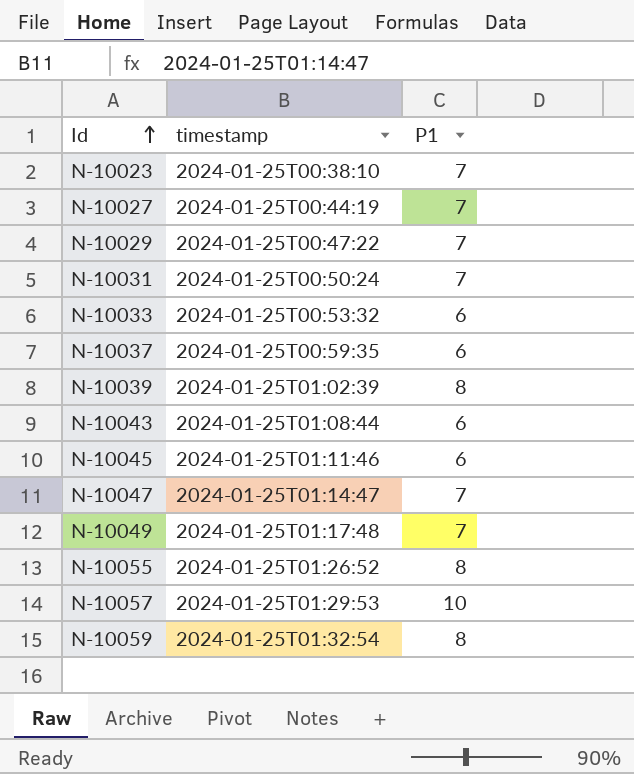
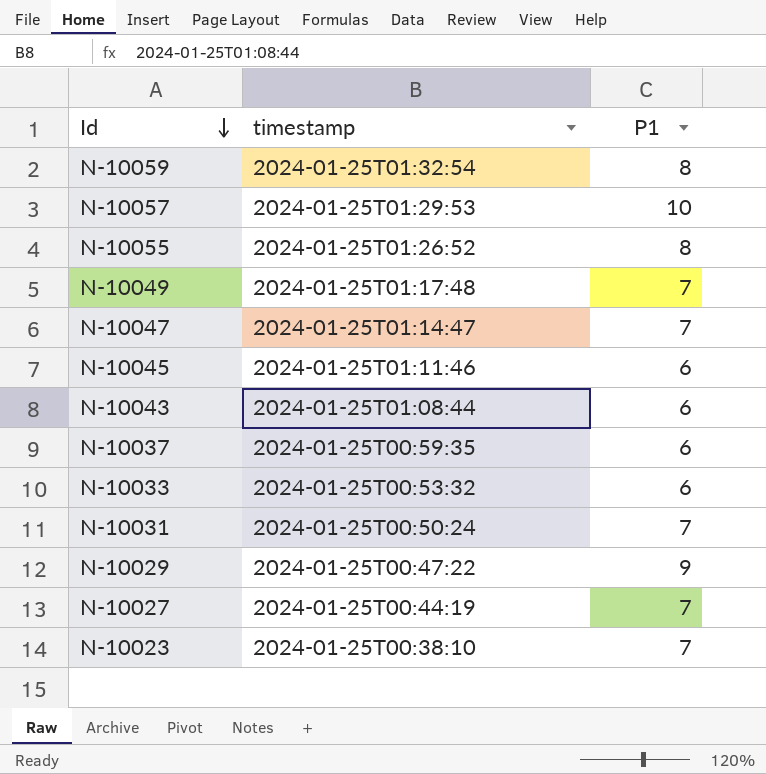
row order: Id ascending -> Id descending
row N-10039: 2024-01-25T01:02:39 | 8 -> none
N-10029 | P1: 7 -> 9

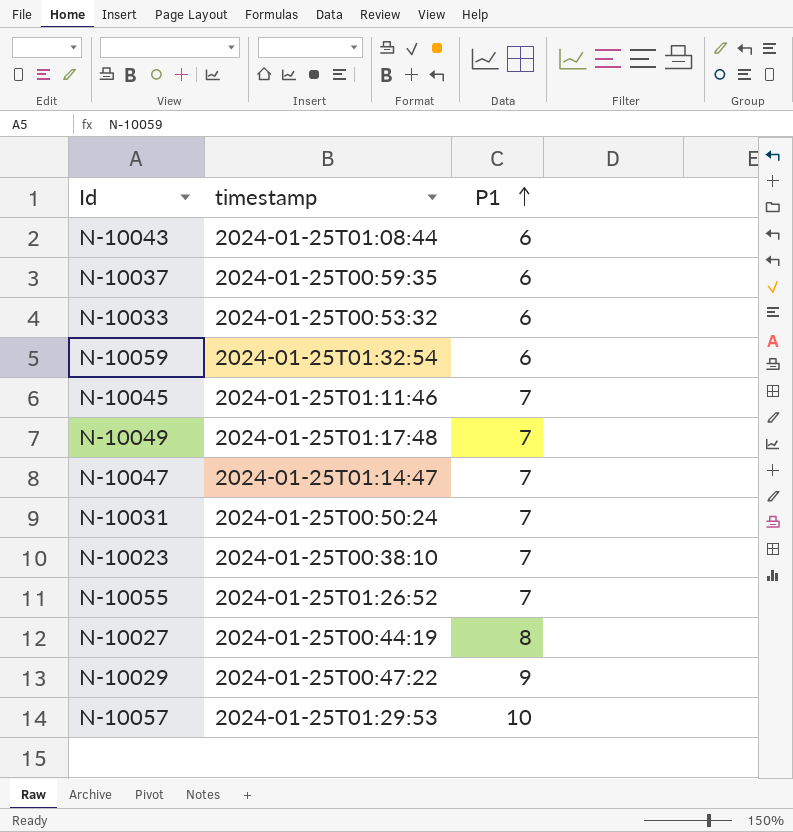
row order: Id descending -> P1 ascending
N-10059 | P1: 8 -> 6
N-10045 | P1: 6 -> 7
N-10055 | P1: 8 -> 7
N-10027 | P1: 7 -> 8

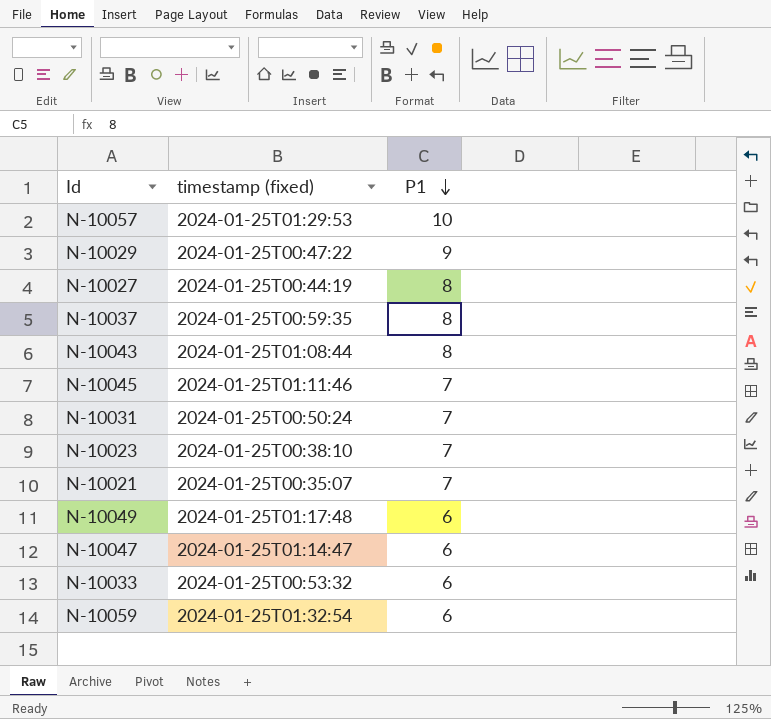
row order: P1 ascending -> P1 descending
column name: timestamp -> timestamp (fixed)
row N-10055: 2024-01-25T01:26:52 | 7 -> none
N-10037 | P1: 6 -> 8
N-10043 | P1: 6 -> 8
row N-10021: none -> 2024-01-25T00:35:07 | 7
N-10049 | P1: 7 -> 6
N-10047 | P1: 7 -> 6

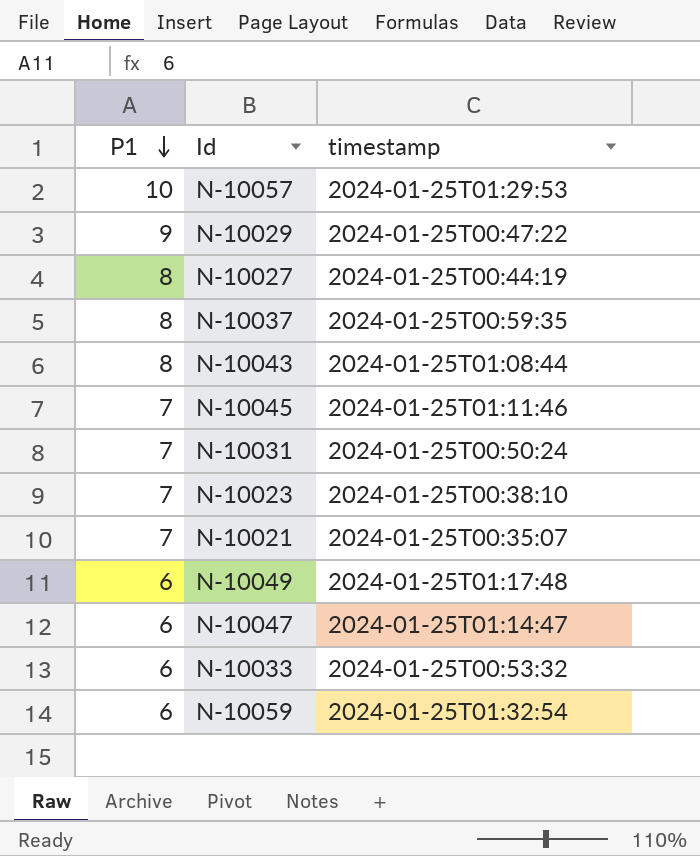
column P1 | position: 3 -> 1
column name: timestamp (fixed) -> timestamp

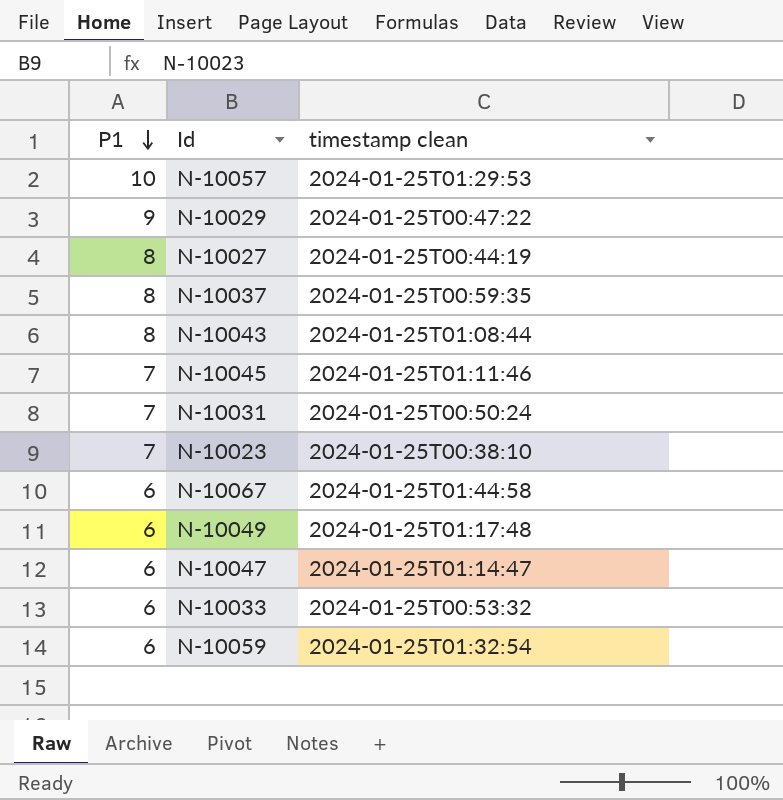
column name: timestamp -> timestamp clean
row N-10021: 7 | 2024-01-25T00:35:07 -> none
row N-10067: none -> 6 | 2024-01-25T01:44:58

